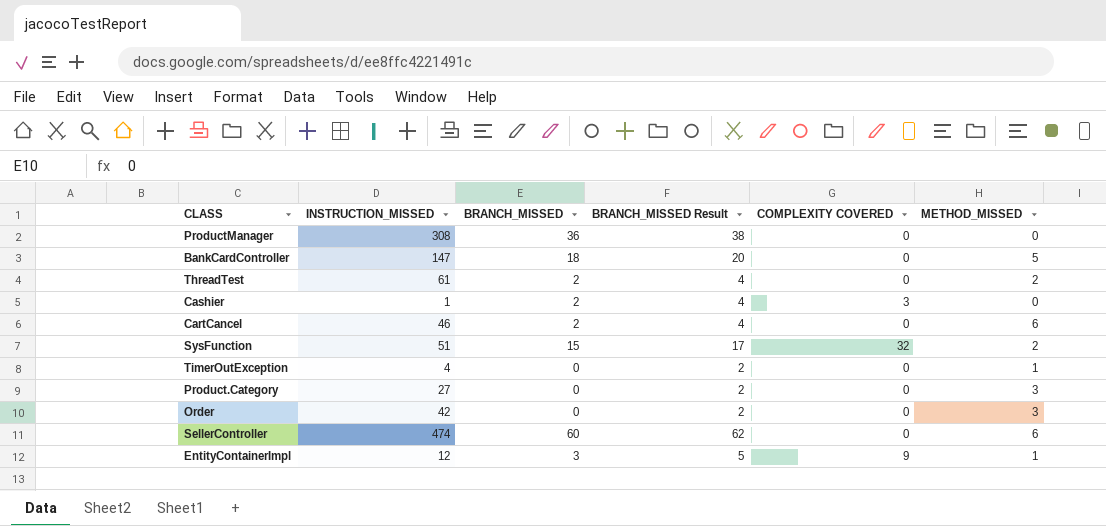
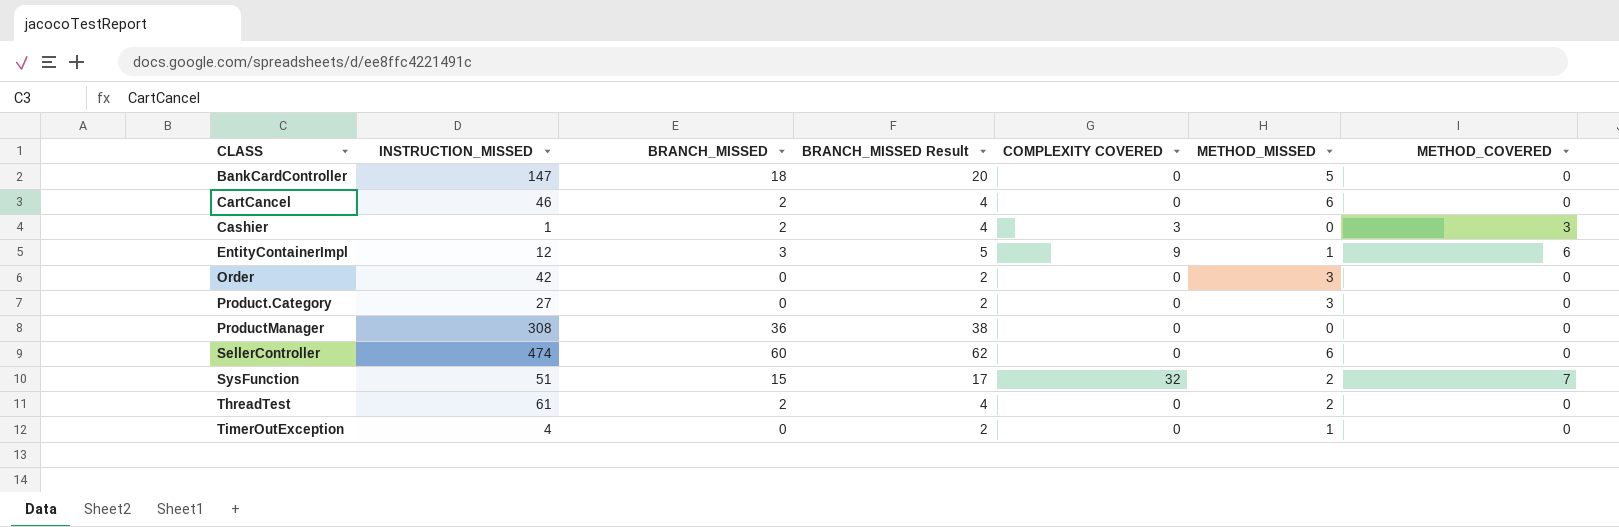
row order: none -> CLASS ascending
column METHOD_COVERED | position: none -> 7

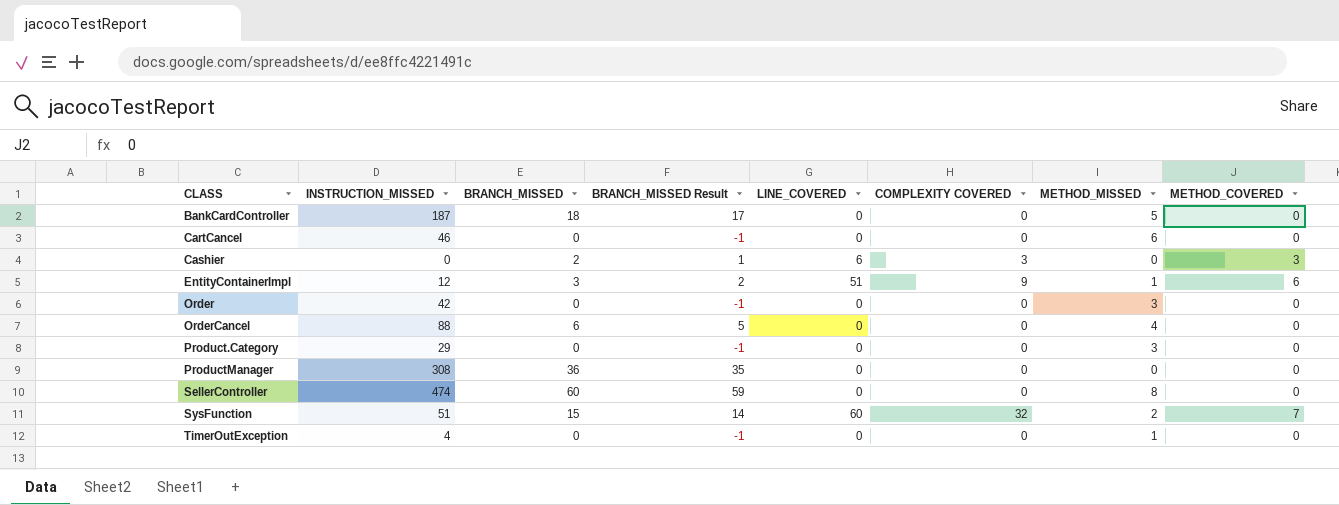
column BRANCH_MISSED Result | formula: [BRANCH_MISSED] + 2 -> [BRANCH_MISSED] - 1
column LINE_COVERED | position: none -> 5
row ThreadTest: 61 | 2 | 4 | 0 | 2 | 0 -> none
BankCardController | INSTRUCTION_MISSED: 147 -> 187
CartCancel | BRANCH_MISSED: 2 -> 0
Cashier | INSTRUCTION_MISSED: 1 -> 0
row OrderCancel: none -> 88 | 6 | 5 | 0 | 0 | 4 | 0
Product.Category | INSTRUCTION_MISSED: 27 -> 29
SellerController | METHOD_MISSED: 6 -> 8

